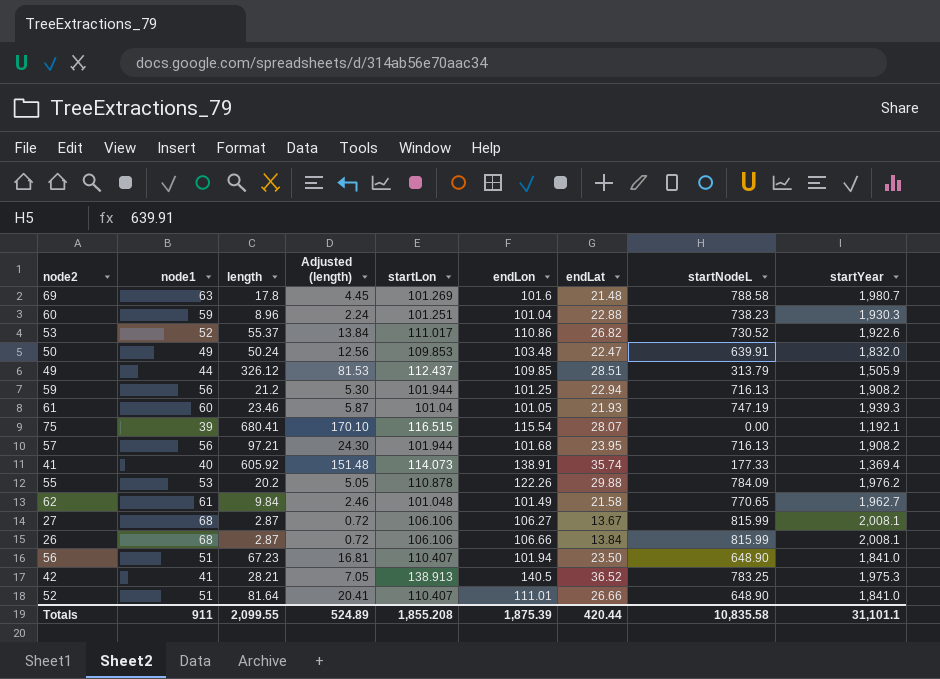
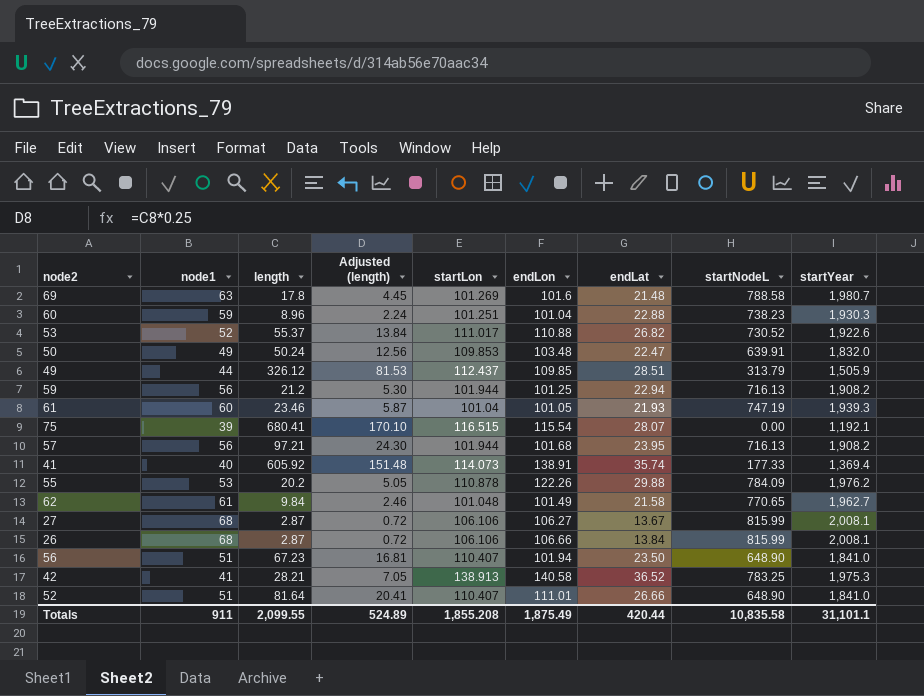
53 | endLon: 110.86 -> 110.88
42 | endLon: 140.5 -> 140.58
Totals | endLon: 1,875.39 -> 1,875.49

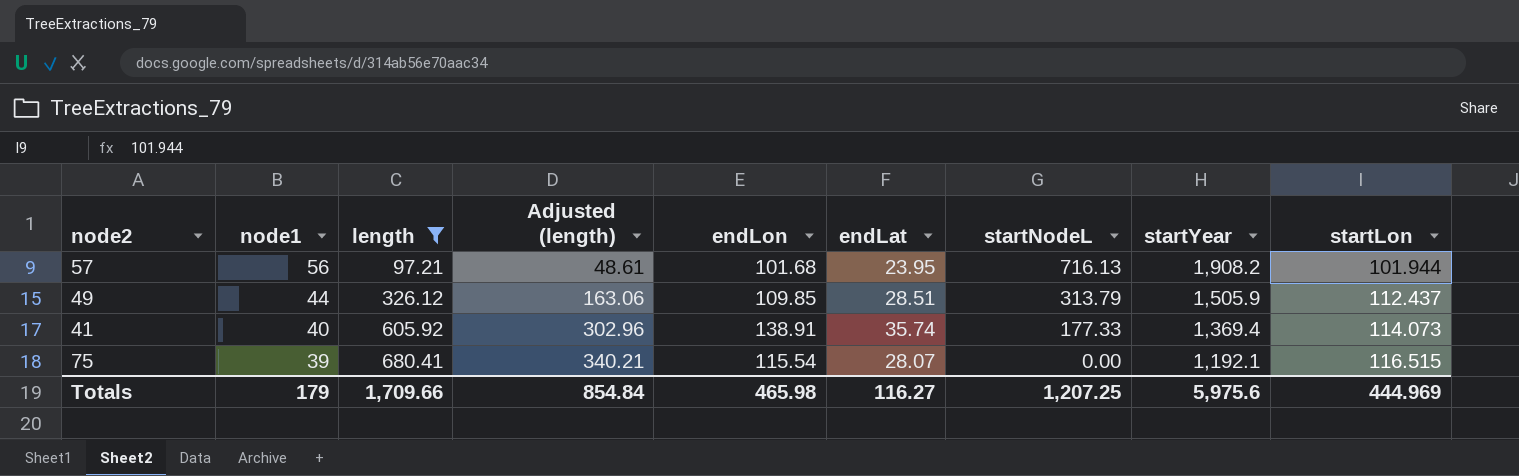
filter: none -> length >= 97.21
row order: none -> node1 descending
column Adjusted (length) | formula: [length] * 0.25 -> [length] * 0.5
column startLon | position: 5 -> 9
Totals | node1: 911 -> 179
Totals | length: 2,099.55 -> 1,709.66
Totals | Adjusted (length): 524.89 -> 854.84
Totals | endLon: 1,875.49 -> 465.98
Totals | endLat: 420.44 -> 116.27
Totals | startNodeL: 10,835.58 -> 1,207.25
Totals | startYear: 31,101.1 -> 5,975.6
Totals | startLon: 1,855.208 -> 444.969

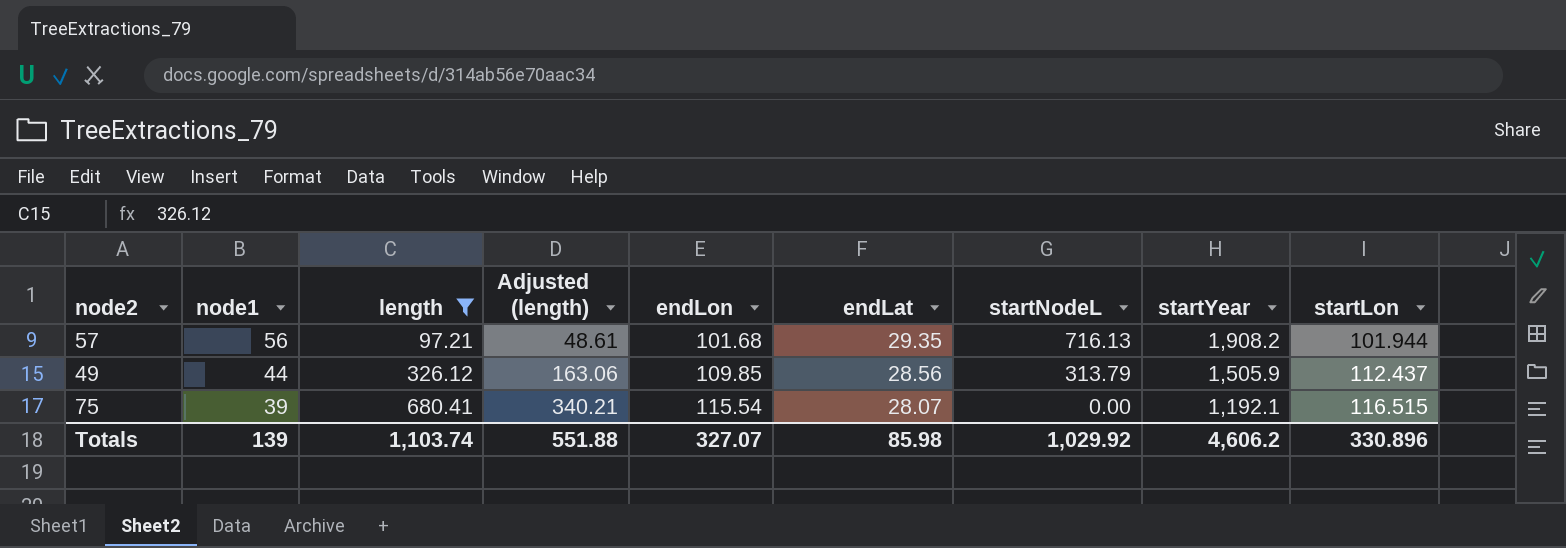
row 41: 40 | 605.92 | 302.96 | 138.91 | 35.74 | 177.33 | 1,369.4 | 114.073 -> none
57 | endLat: 23.95 -> 29.35
49 | endLat: 28.51 -> 28.56
Totals | node1: 179 -> 139
Totals | length: 1,709.66 -> 1,103.74
Totals | Adjusted (length): 854.84 -> 551.88
Totals | endLon: 465.98 -> 327.07
Totals | endLat: 116.27 -> 85.98
Totals | startNodeL: 1,207.25 -> 1,029.92
Totals | startYear: 5,975.6 -> 4,606.2
Totals | startLon: 444.969 -> 330.896

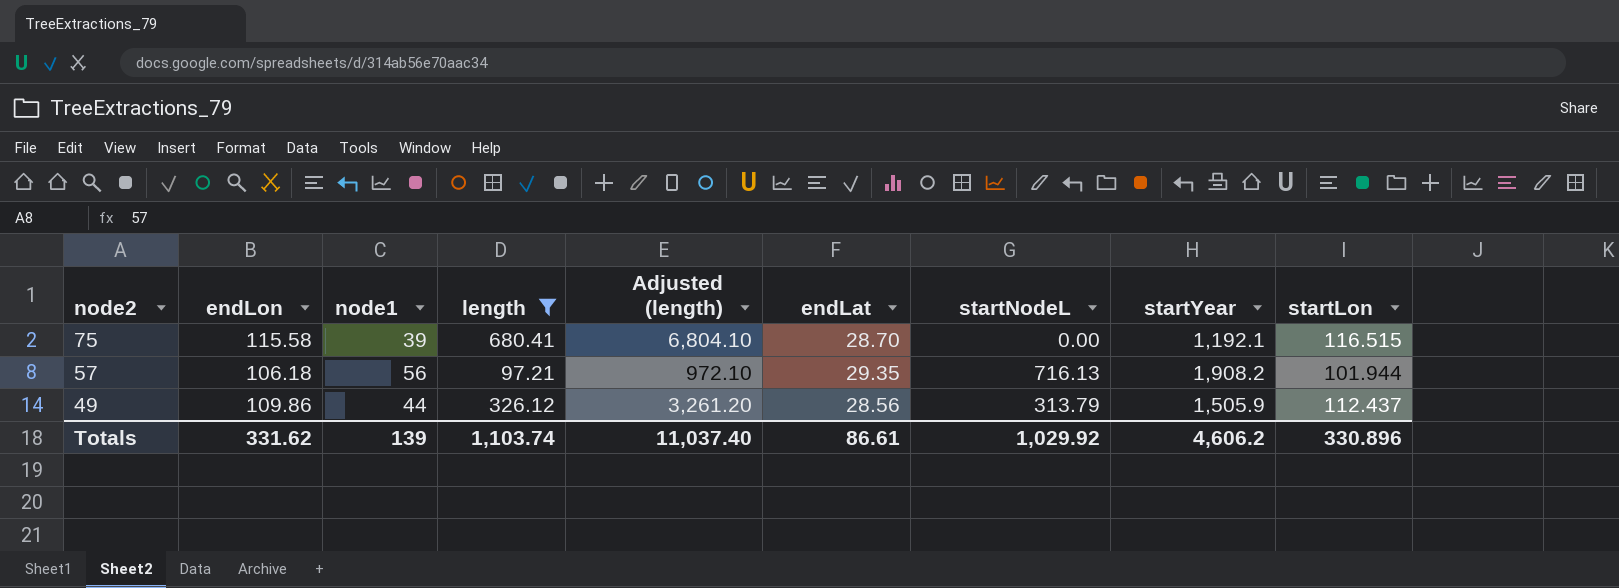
row order: node1 descending -> node2 descending
column endLon | position: 5 -> 2
column Adjusted (length) | formula: [length] * 0.5 -> [length] * 10
75 | endLon: 115.54 -> 115.58
75 | endLat: 28.07 -> 28.70
57 | endLon: 101.68 -> 106.18
49 | endLon: 109.85 -> 109.86
Totals | endLon: 327.07 -> 331.62
Totals | Adjusted (length): 551.88 -> 11,037.40
Totals | endLat: 85.98 -> 86.61

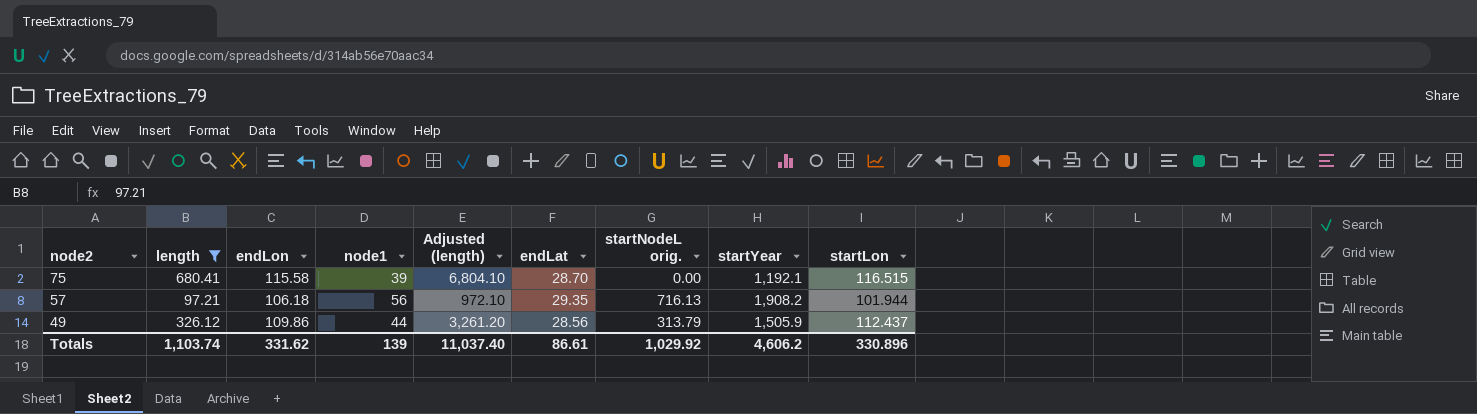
column length | position: 4 -> 2
column name: startNodeL -> startNodeL orig.

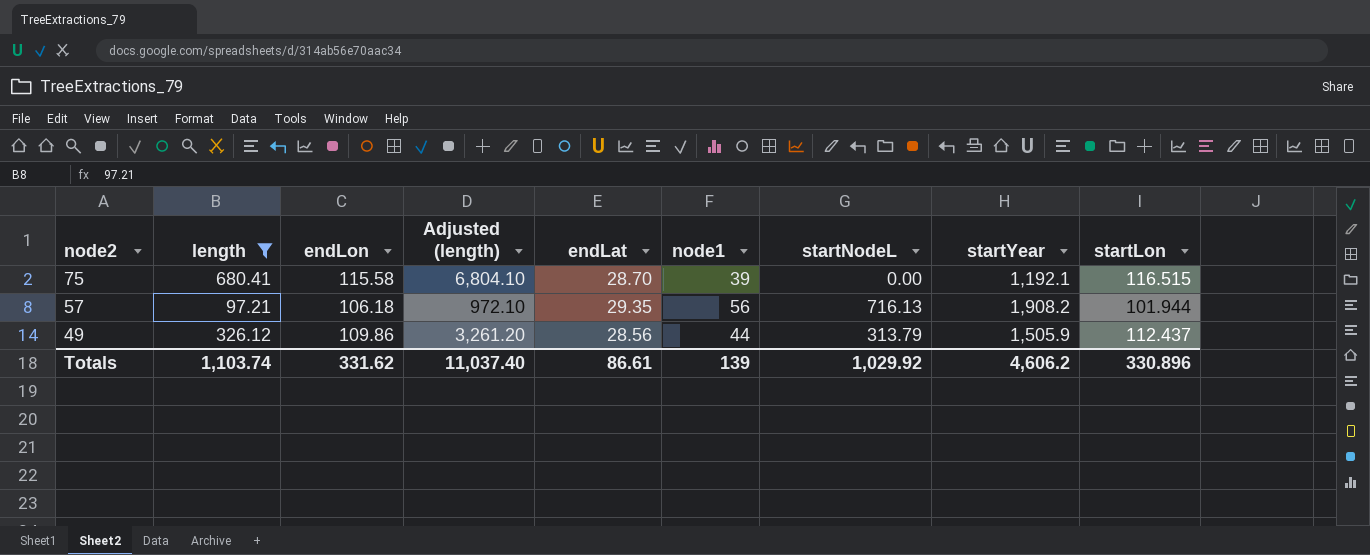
column node1 | position: 4 -> 6
column name: startNodeL orig. -> startNodeL

